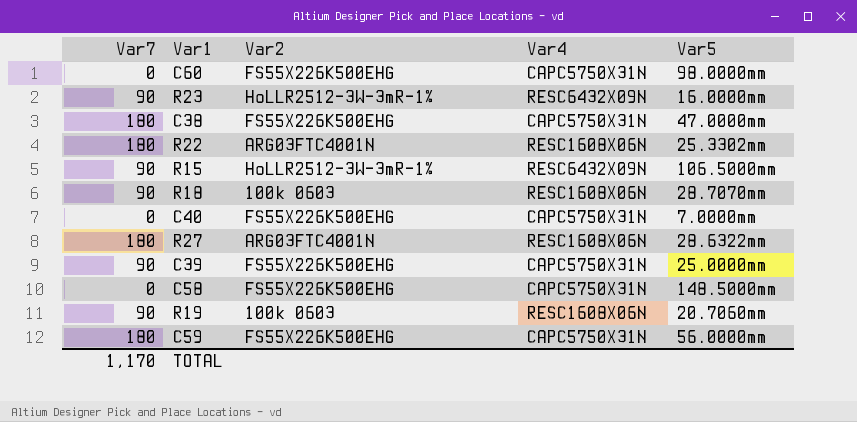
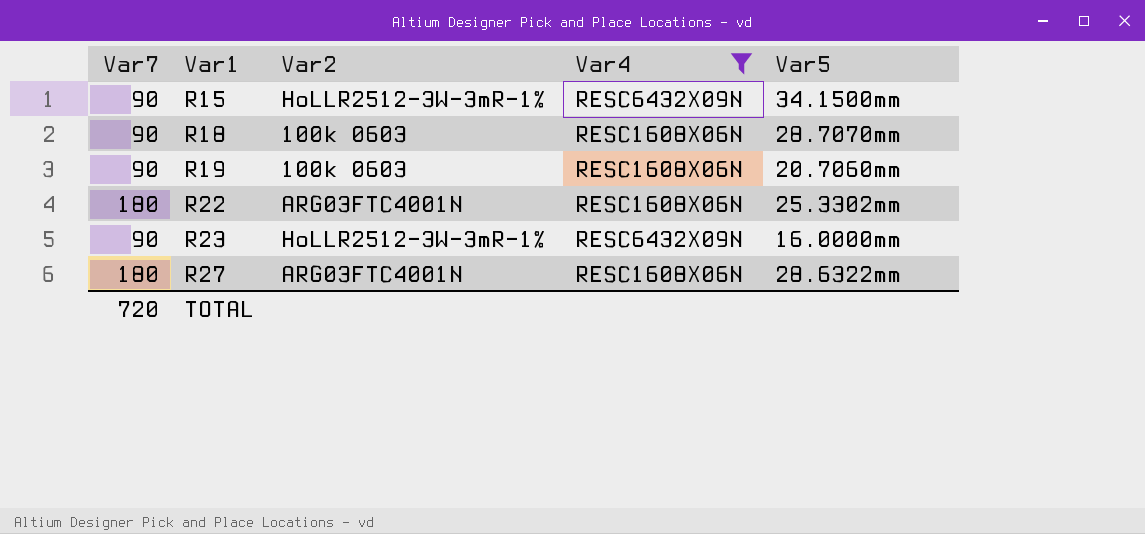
filter: none -> Var4 != CAPC5750X31N
row order: none -> Var1 ascending
R15 | Var5: 106.5000mm -> 34.1500mm
TOTAL | Var7: 1,170 -> 720

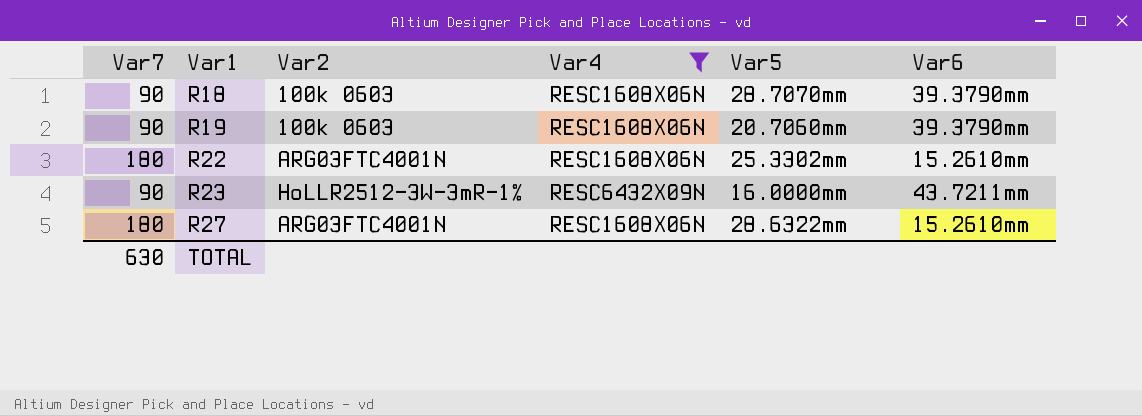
column Var6 | position: none -> 6
row R15: 90 | HoLLR2512-3W-3mR-1% | RESC6432X09N | 34.1500mm -> none
TOTAL | Var7: 720 -> 630

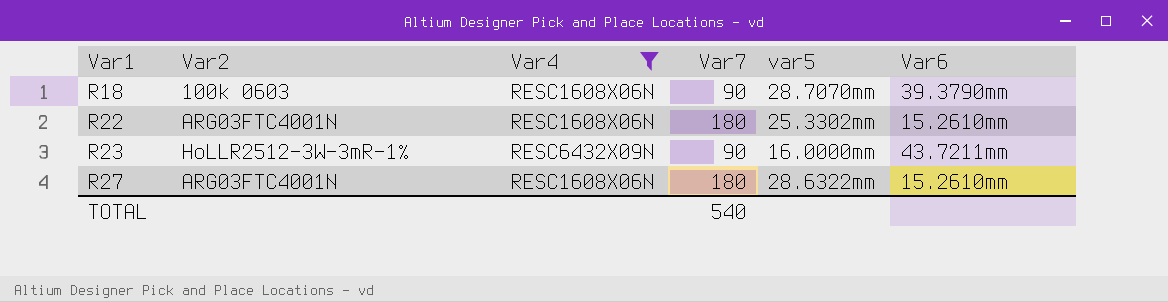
column Var7 | position: 1 -> 4
column name: Var5 -> var5
row R19: 90 | 100k 0603 | RESC1608X06N | 20.7060mm | 39.3790mm -> none
TOTAL | Var7: 630 -> 540

